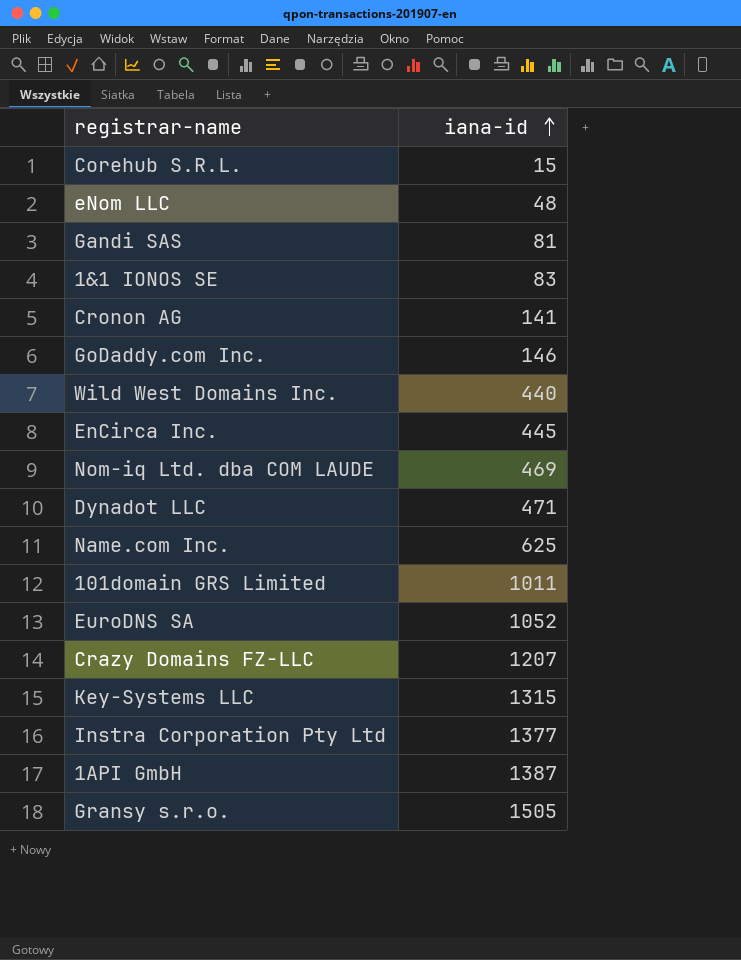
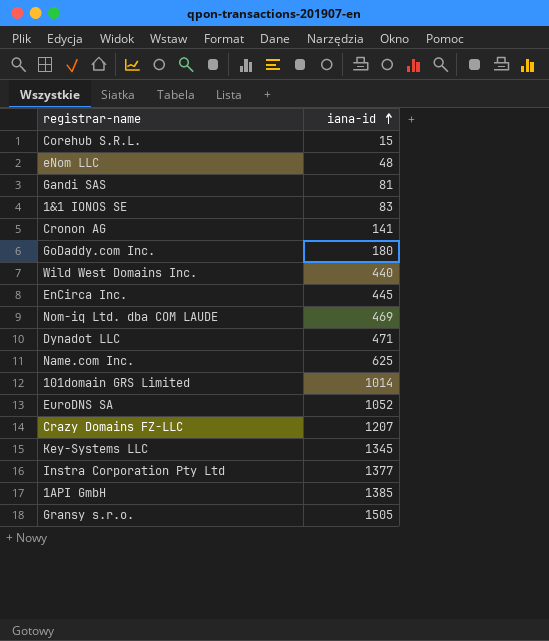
GoDaddy.com Inc. | iana-id: 146 -> 180
101domain GRS Limited | iana-id: 1011 -> 1014
Key-Systems LLC | iana-id: 1315 -> 1345
1API GmbH | iana-id: 1387 -> 1385

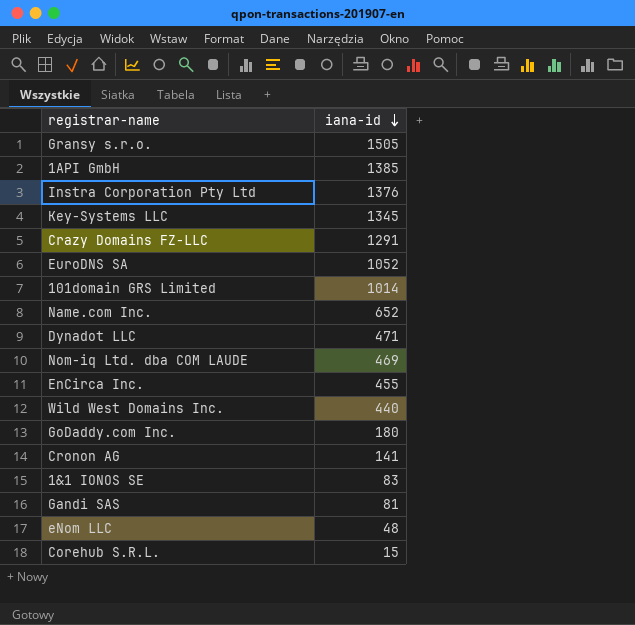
row order: iana-id ascending -> iana-id descending
Instra Corporation Pty Ltd | iana-id: 1377 -> 1376
Crazy Domains FZ-LLC | iana-id: 1207 -> 1291
Name.com Inc. | iana-id: 625 -> 652
EnCirca Inc. | iana-id: 445 -> 455

